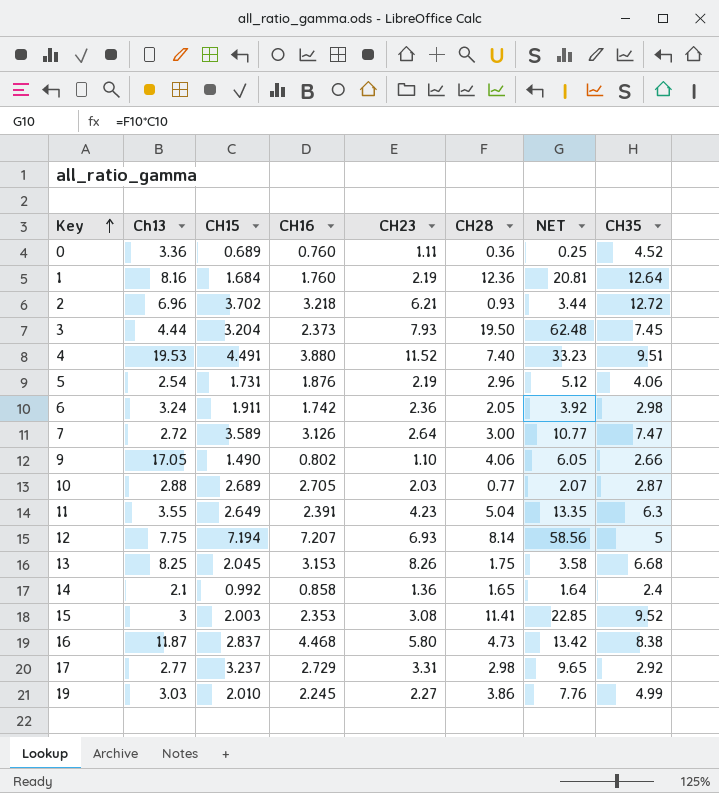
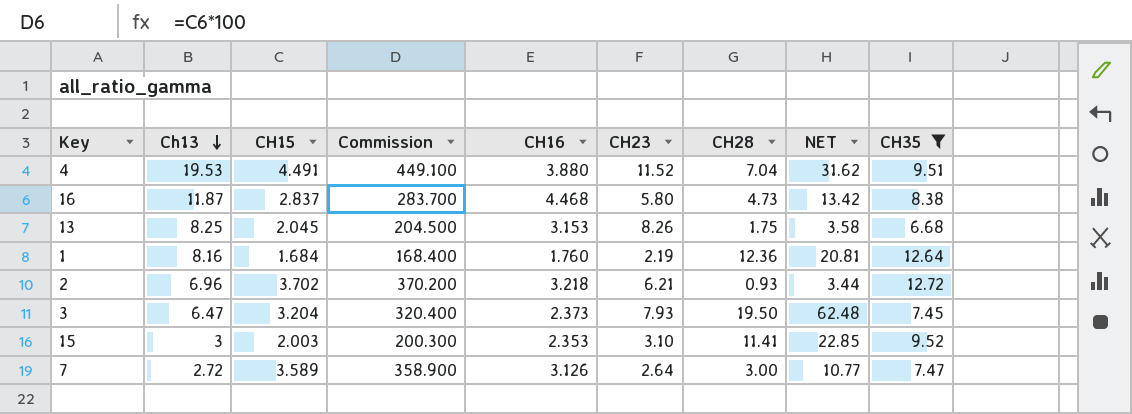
filter: none -> CH35 >= 6.68
row order: Key ascending -> Ch13 descending
column Commission | formula: none -> [CH15] * 100
4 | CH28: 7.40 -> 7.04
4 | NET: 33.23 -> 31.62
3 | Ch13: 4.44 -> 6.47
15 | CH23: 3.08 -> 3.10

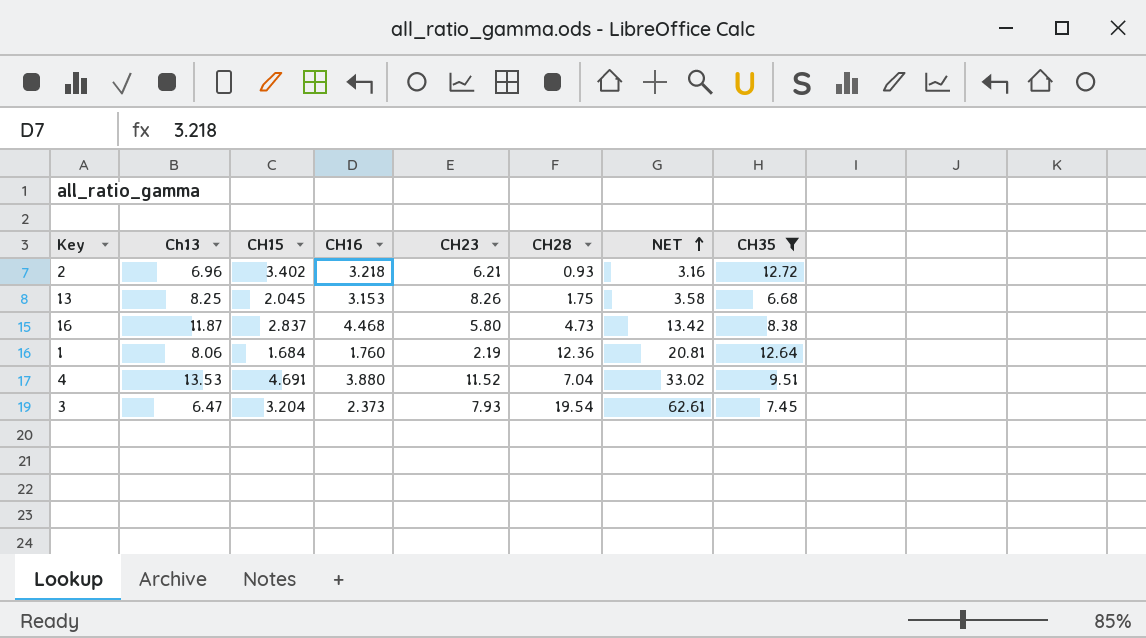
row order: Ch13 descending -> NET ascending
column Commission | formula: [CH15] * 100 -> none
row 15: 3 | 2.003 | 200.300 | 2.353 | 3.10 | 11.41 | 22.85 | 9.52 -> none
row 7: 2.72 | 3.589 | 358.900 | 3.126 | 2.64 | 3.00 | 10.77 | 7.47 -> none
2 | CH15: 3.702 -> 3.402
2 | NET: 3.44 -> 3.16
1 | Ch13: 8.16 -> 8.06
4 | Ch13: 19.53 -> 13.53
4 | CH15: 4.491 -> 4.691
4 | NET: 31.62 -> 33.02
3 | CH28: 19.50 -> 19.54
3 | NET: 62.48 -> 62.61

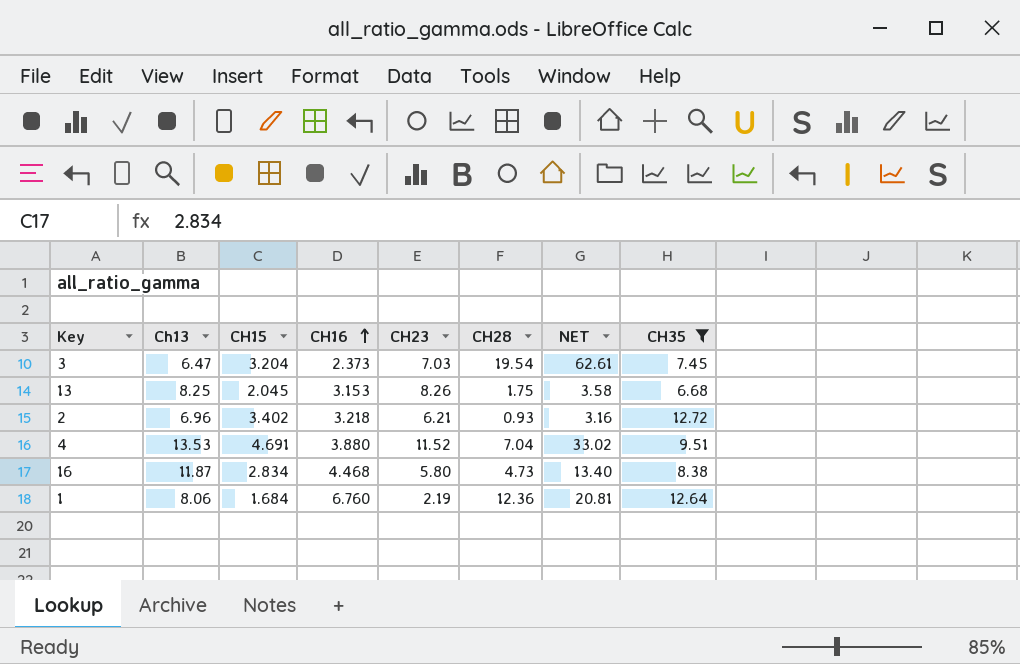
row order: NET ascending -> CH16 ascending
3 | CH23: 7.93 -> 7.03
16 | CH15: 2.837 -> 2.834
16 | NET: 13.42 -> 13.40
1 | CH16: 1.760 -> 6.760

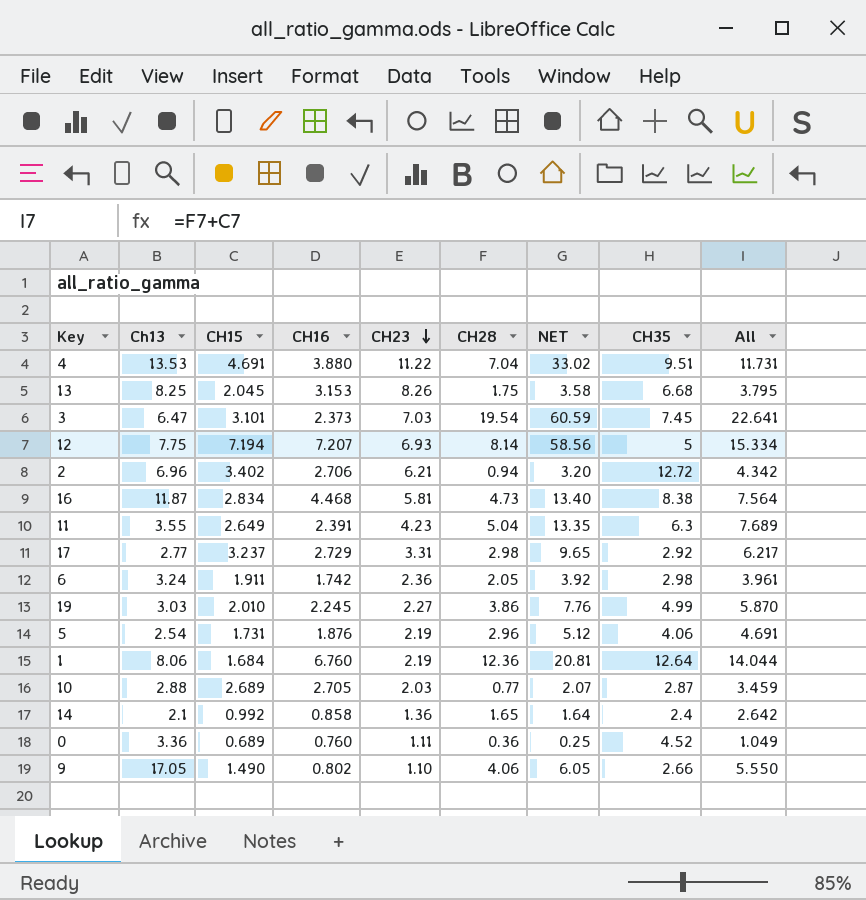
filter: CH35 >= 6.68 -> none
row order: CH16 ascending -> CH23 descending
column All | formula: none -> [CH15] + [CH28]
4 | CH23: 11.52 -> 11.22
3 | CH15: 3.204 -> 3.101
3 | NET: 62.61 -> 60.59
2 | CH16: 3.218 -> 2.706
2 | CH28: 0.93 -> 0.94
2 | NET: 3.16 -> 3.20
16 | CH23: 5.80 -> 5.81

